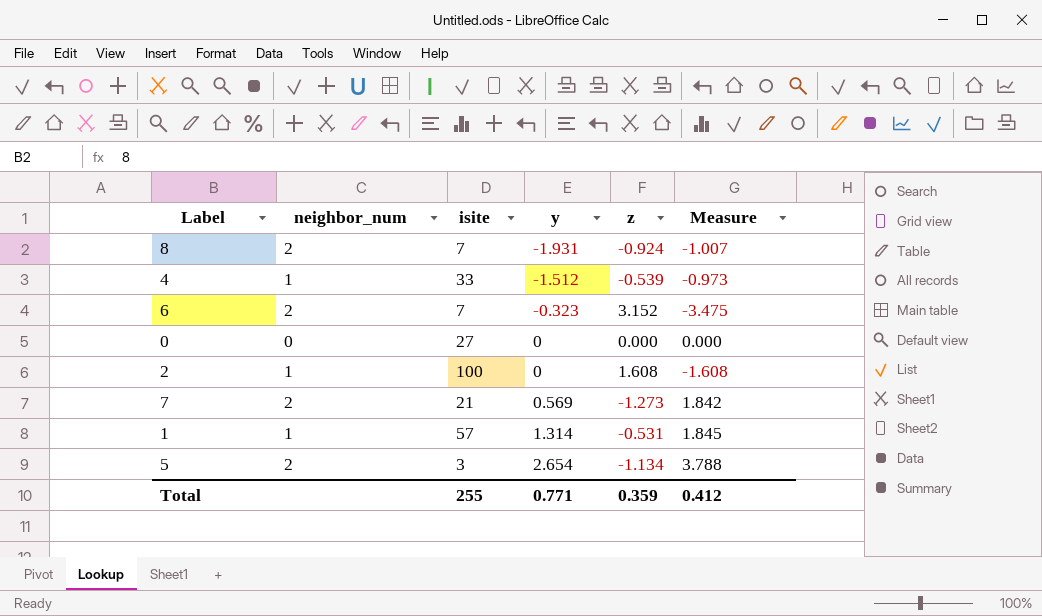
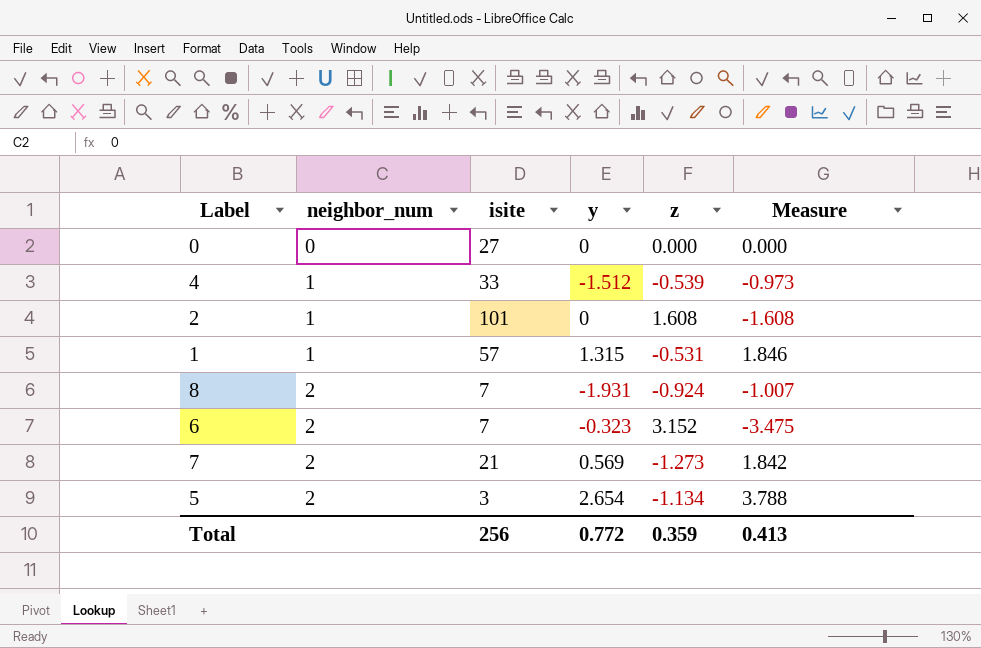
row order: y ascending -> neighbor_num ascending
2 | isite: 100 -> 101
1 | y: 1.314 -> 1.315
1 | Measure: 1.845 -> 1.846
Total | isite: 255 -> 256
Total | y: 0.771 -> 0.772
Total | Measure: 0.412 -> 0.413

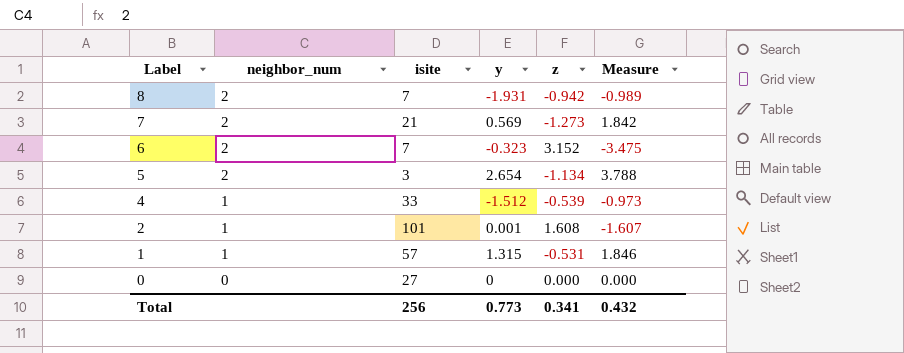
row order: neighbor_num ascending -> Label descending
8 | z: -0.924 -> -0.942
8 | Measure: -1.007 -> -0.989
2 | y: 0 -> 0.001
2 | Measure: -1.608 -> -1.607
Total | y: 0.772 -> 0.773
Total | z: 0.359 -> 0.341
Total | Measure: 0.413 -> 0.432

